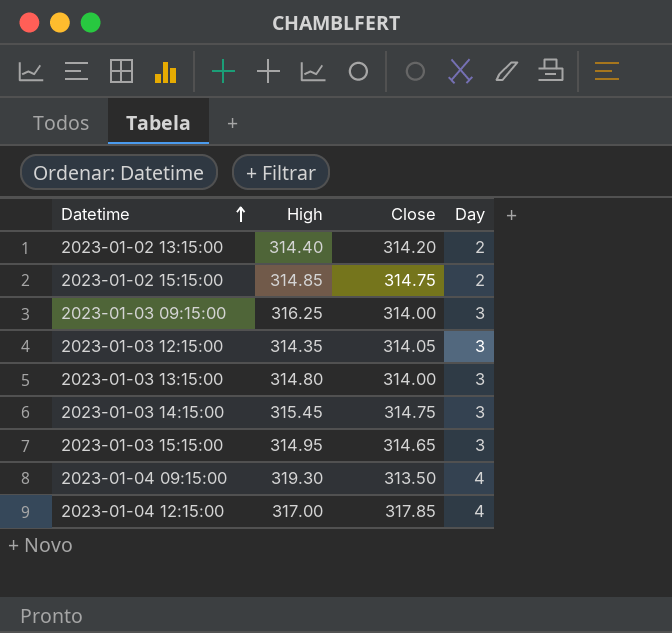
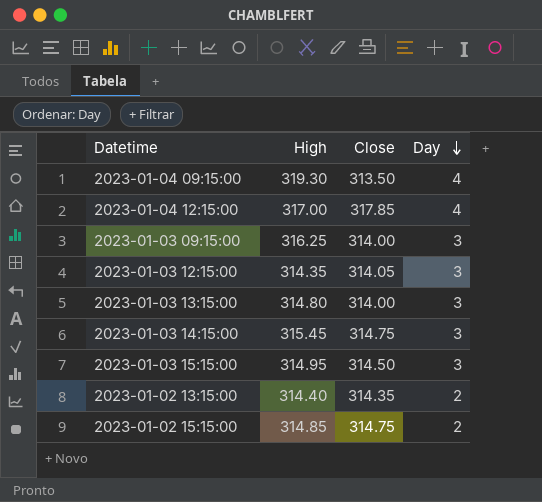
row order: Datetime ascending -> Day descending
2023-01-03 15:15:00 | Close: 314.65 -> 314.50
2023-01-02 13:15:00 | Close: 314.20 -> 314.35

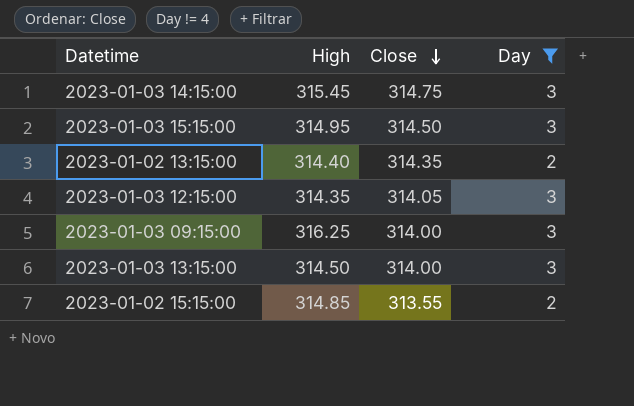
filter: none -> Day != 4
row order: Day descending -> Close descending
2023-01-03 13:15:00 | High: 314.80 -> 314.50
2023-01-02 15:15:00 | Close: 314.75 -> 313.55

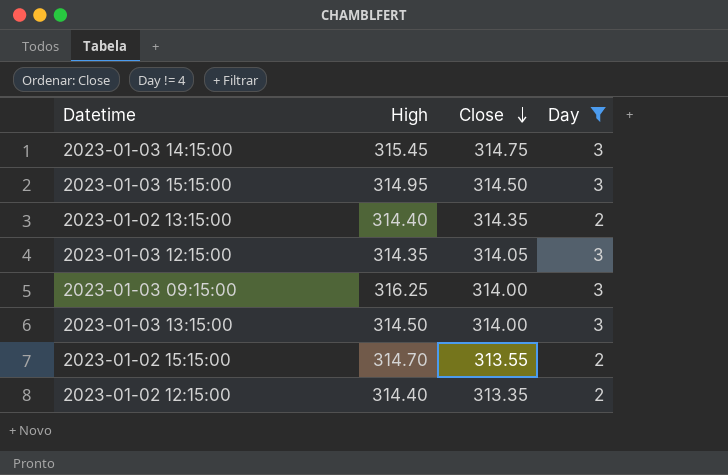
2023-01-02 15:15:00 | High: 314.85 -> 314.70
row 2023-01-02 12:15:00: none -> 314.40 | 313.35 | 2

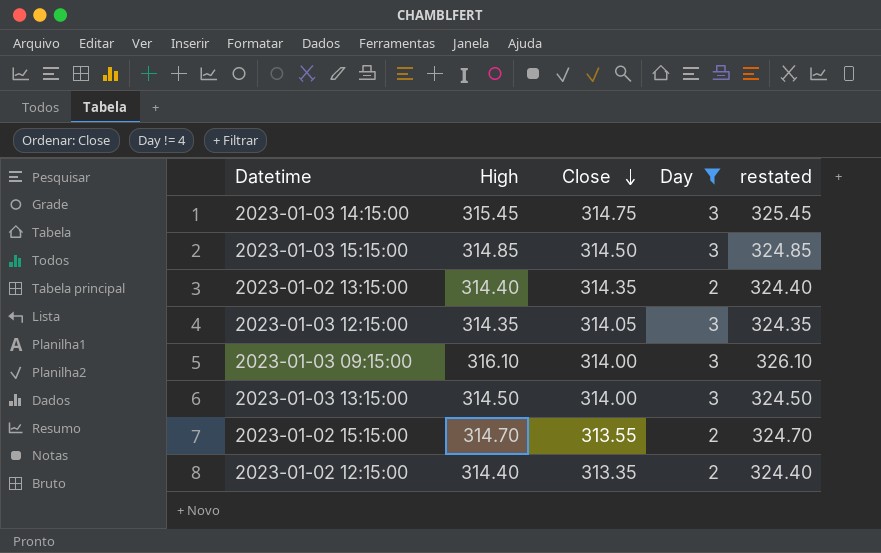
column restated | formula: none -> [High] + 10
2023-01-03 15:15:00 | High: 314.95 -> 314.85
2023-01-03 09:15:00 | High: 316.25 -> 316.10

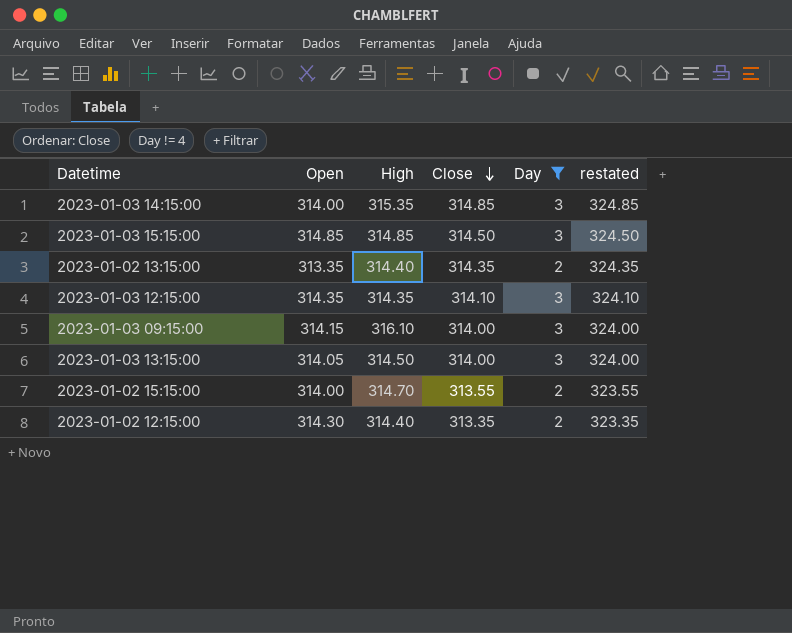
column Open | position: none -> 2
column restated | formula: [High] + 10 -> [Close] + 10
2023-01-03 14:15:00 | High: 315.45 -> 315.35
2023-01-03 14:15:00 | Close: 314.75 -> 314.85
2023-01-03 12:15:00 | Close: 314.05 -> 314.10

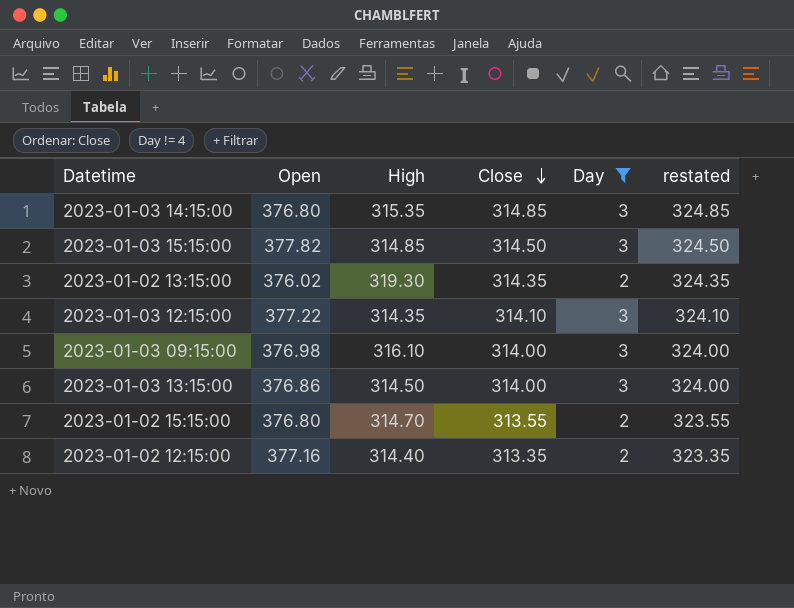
2023-01-03 14:15:00 | Open: 314.00 -> 376.80
2023-01-03 15:15:00 | Open: 314.85 -> 377.82
2023-01-02 13:15:00 | Open: 313.35 -> 376.02
2023-01-02 13:15:00 | High: 314.40 -> 319.30
2023-01-03 12:15:00 | Open: 314.35 -> 377.22
2023-01-03 09:15:00 | Open: 314.15 -> 376.98
2023-01-03 13:15:00 | Open: 314.05 -> 376.86
2023-01-02 15:15:00 | Open: 314.00 -> 376.80
2023-01-02 12:15:00 | Open: 314.30 -> 377.16

